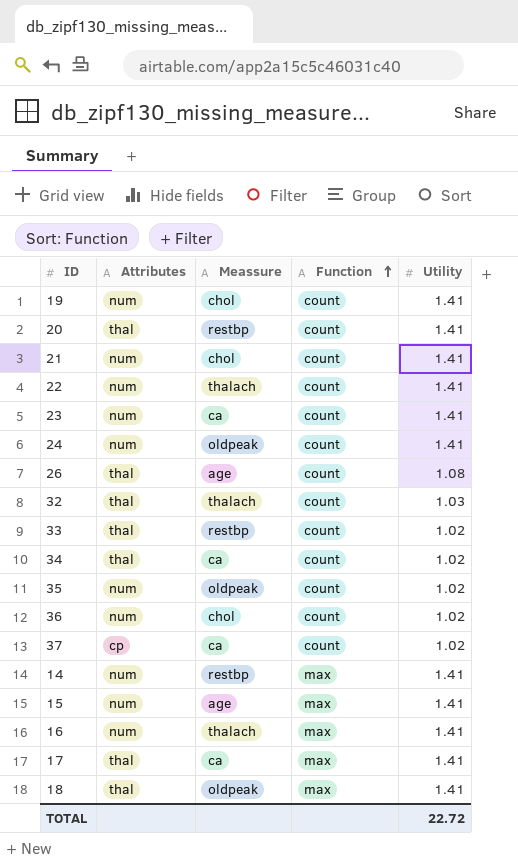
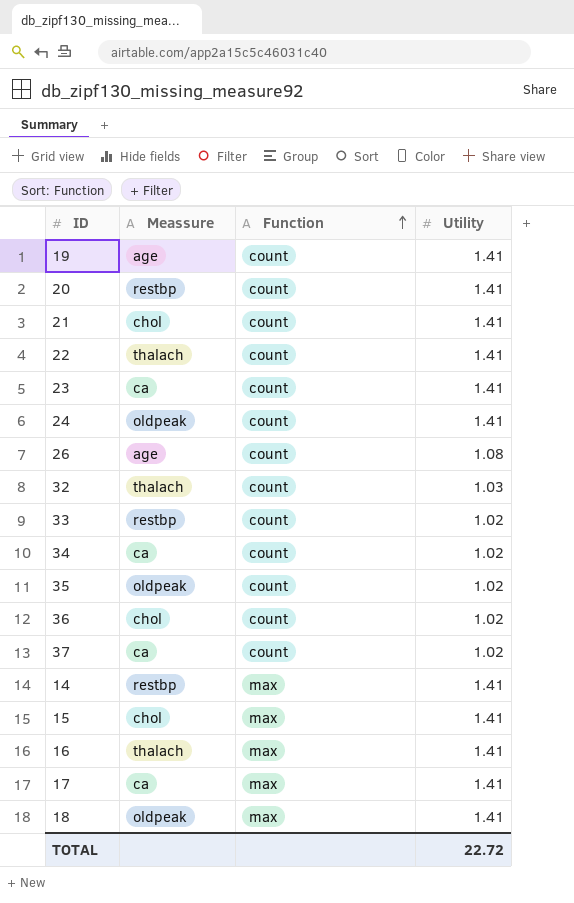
column Attributes | position: 2 -> none
19 | Meassure: chol -> age
15 | Meassure: age -> chol

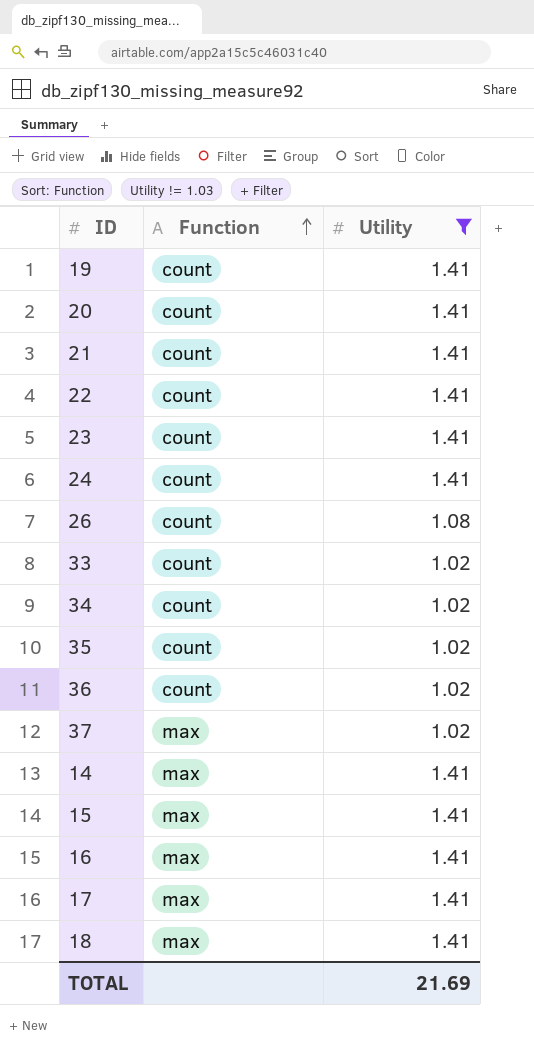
filter: none -> Utility != 1.03
column Meassure | position: 2 -> none
37 | Function: count -> max
TOTAL | Utility: 22.72 -> 21.69

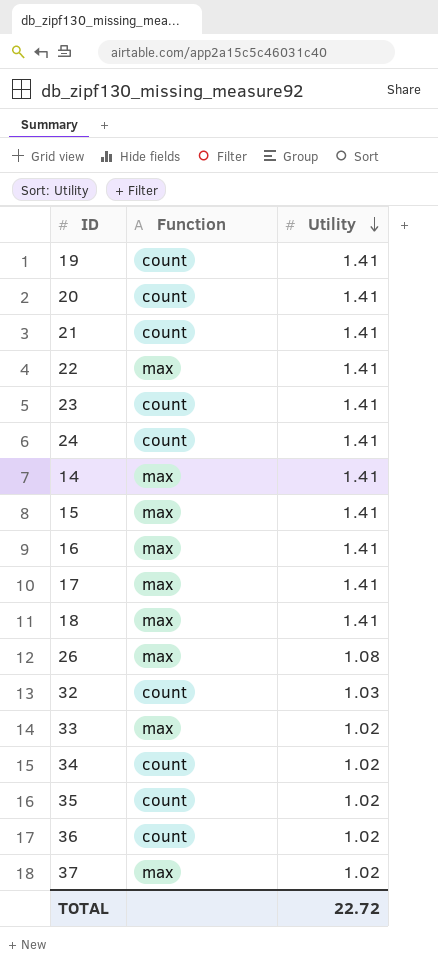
filter: Utility != 1.03 -> none
row order: Function ascending -> Utility descending
22 | Function: count -> max
26 | Function: count -> max
33 | Function: count -> max
TOTAL | Utility: 21.69 -> 22.72

